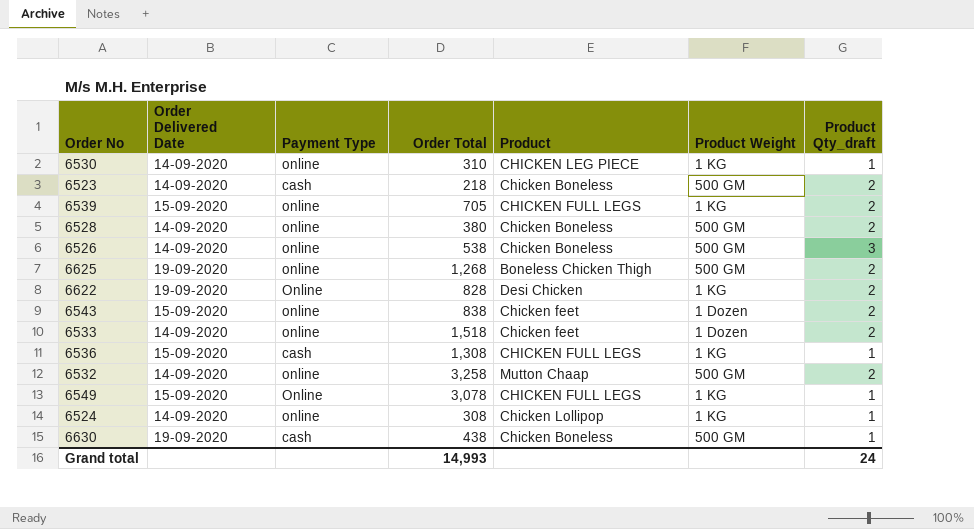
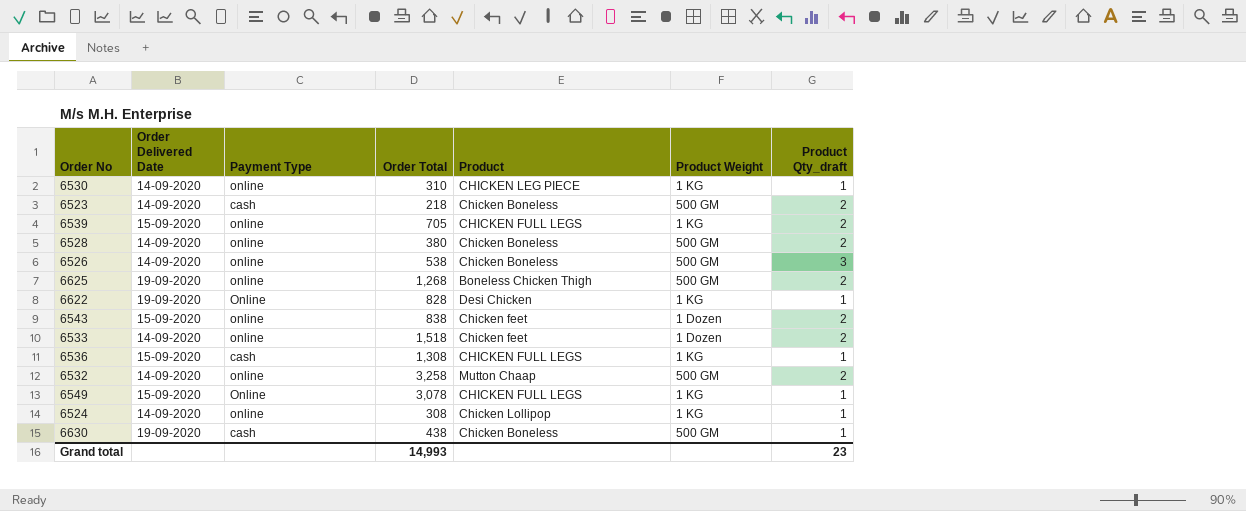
6622 | Product Qty_draft: 2 -> 1
Grand total | Product Qty_draft: 24 -> 23

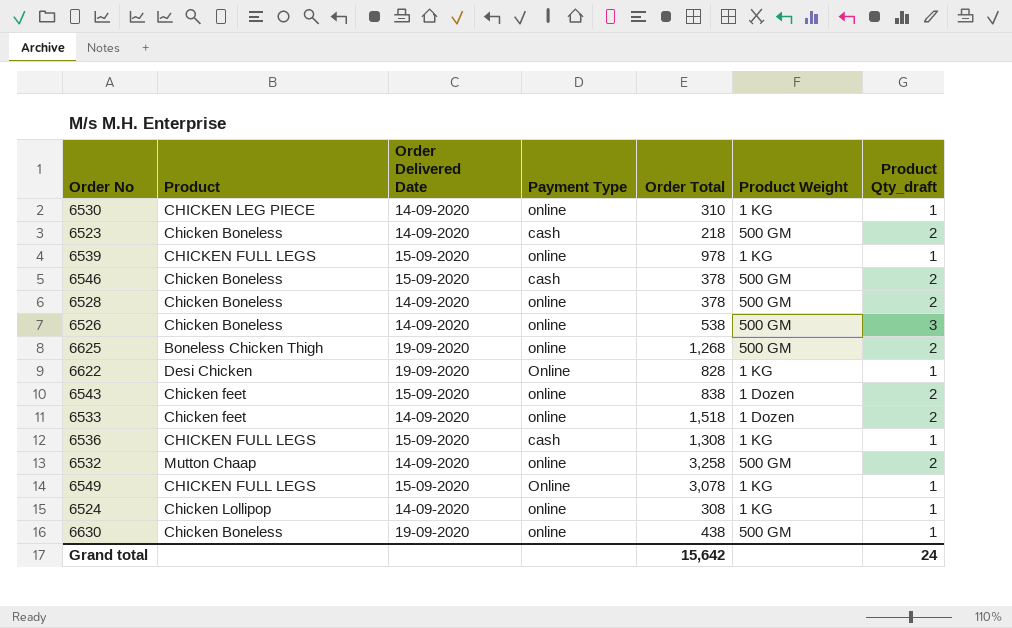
column Product | position: 5 -> 2
6539 | Order Total: 705 -> 978
6539 | Product Qty_draft: 2 -> 1
row 6546: none -> Chicken Boneless | 15-09-2020 | cash | 378 | 500 GM | 2
6528 | Order Total: 380 -> 378
6630 | Payment Type: cash -> online
Grand total | Order Total: 14,993 -> 15,642
Grand total | Product Qty_draft: 23 -> 24

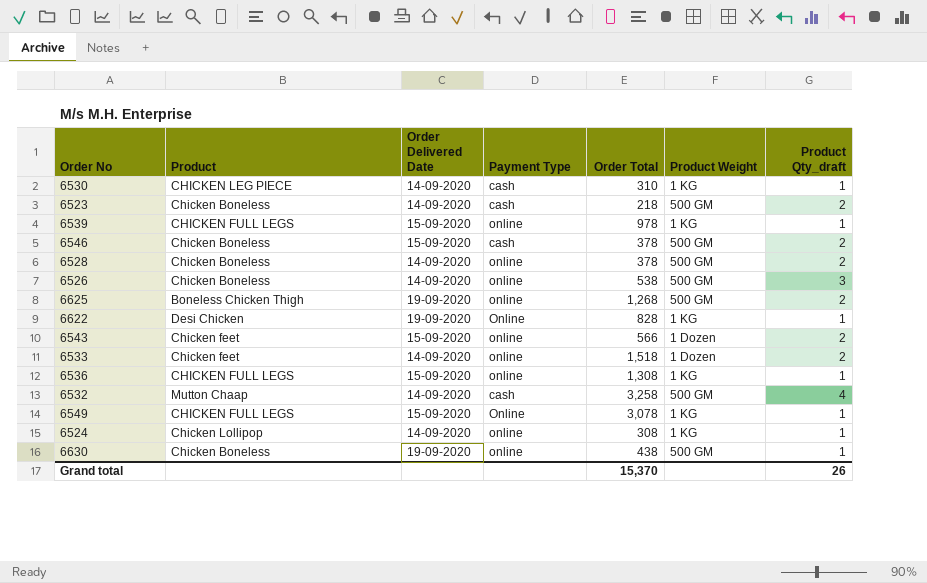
6530 | Payment Type: online -> cash
6543 | Order Total: 838 -> 566
6536 | Payment Type: cash -> online
6532 | Payment Type: online -> cash
6532 | Product Qty_draft: 2 -> 4
Grand total | Order Total: 15,642 -> 15,370
Grand total | Product Qty_draft: 24 -> 26

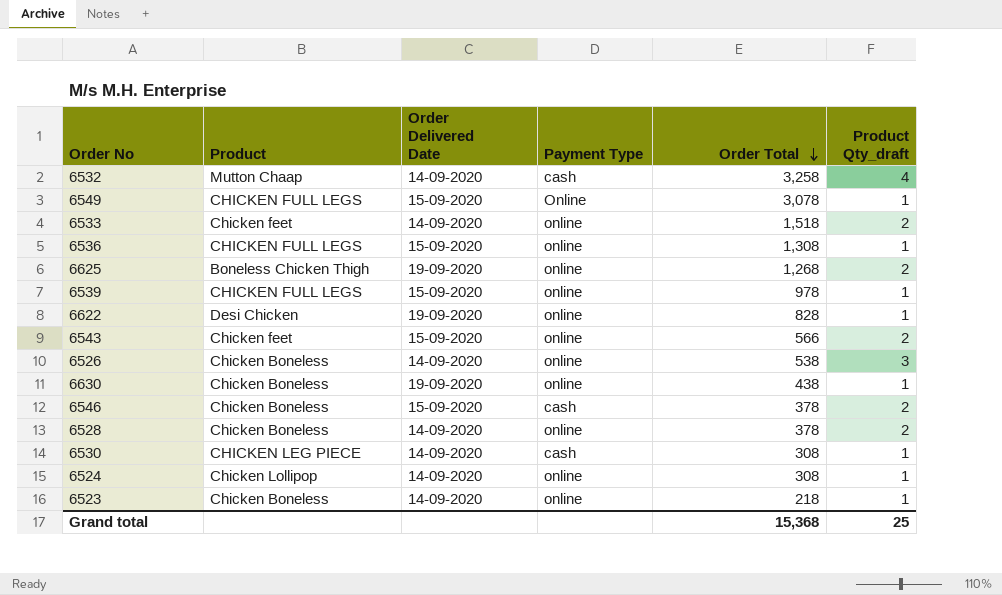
row order: none -> Order Total descending
column Product Weight | position: 6 -> none
6622 | Payment Type: Online -> online
6530 | Order Total: 310 -> 308
6523 | Payment Type: cash -> online
6523 | Product Qty_draft: 2 -> 1
Grand total | Order Total: 15,370 -> 15,368
Grand total | Product Qty_draft: 26 -> 25

